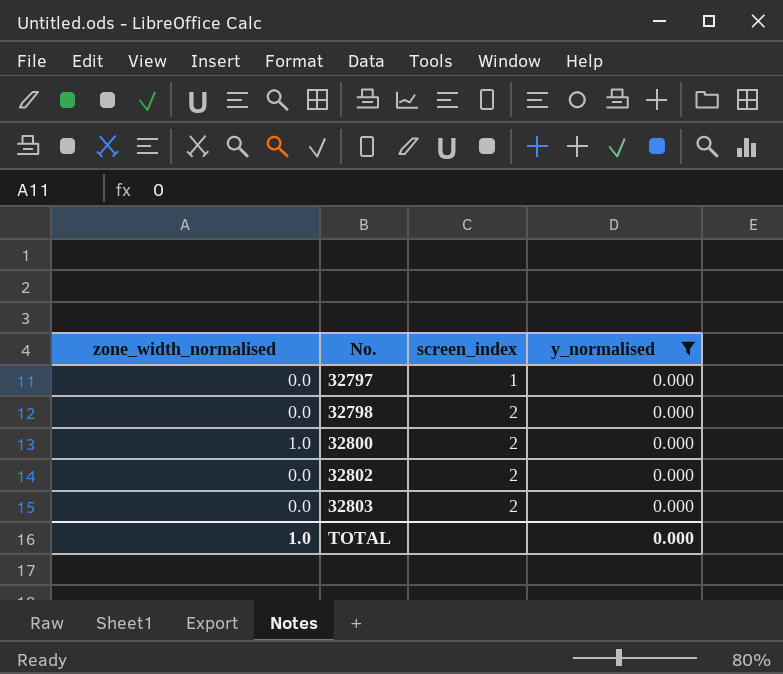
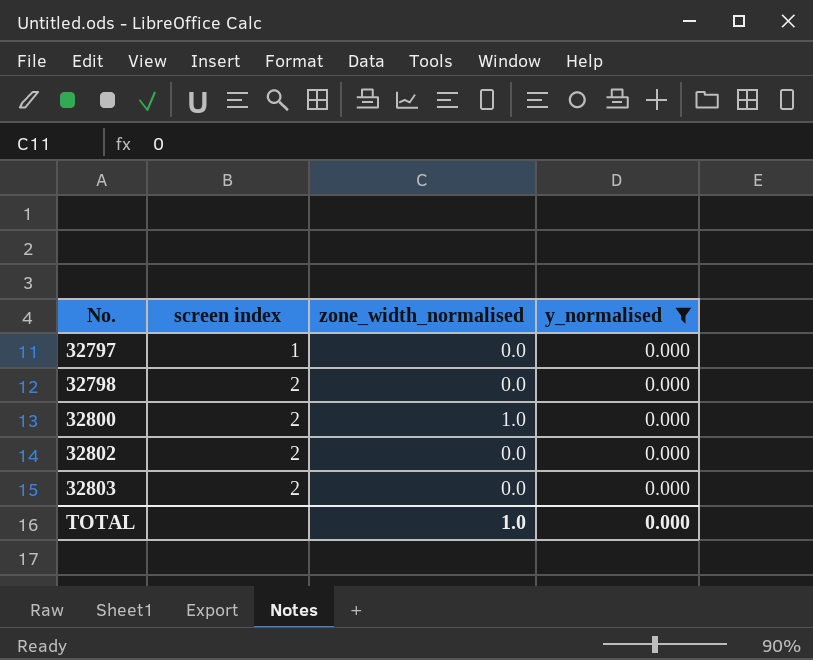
column name: screen_index -> screen index
column zone_width_normalised | position: 1 -> 3

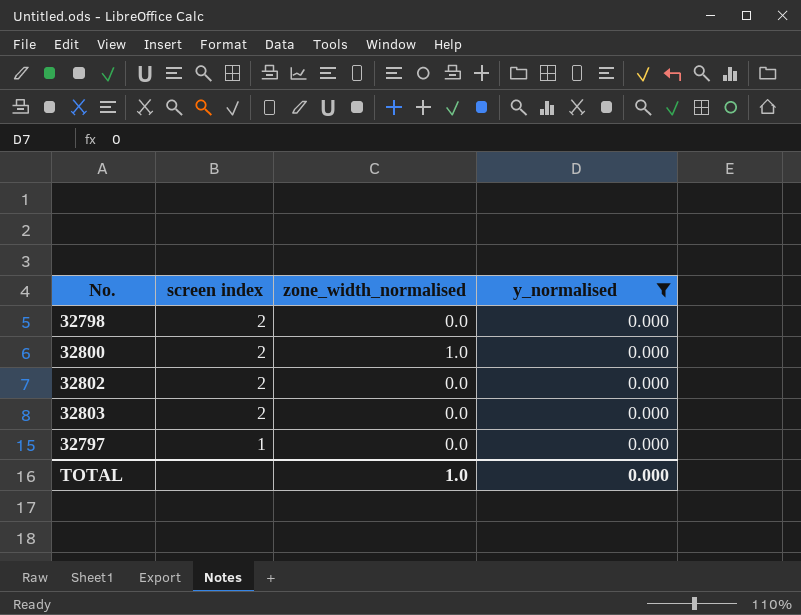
row order: No. ascending -> screen index descending

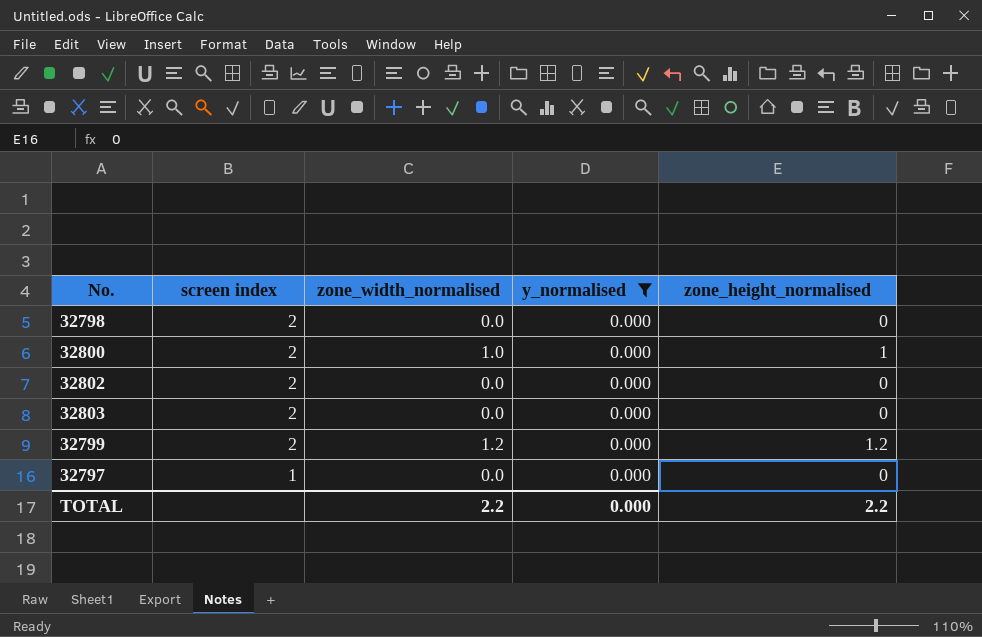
column zone_height_normalised | position: none -> 5
row 32799: none -> 2 | 1.2 | 0.000 | 1.2
TOTAL | zone_width_normalised: 1.0 -> 2.2

